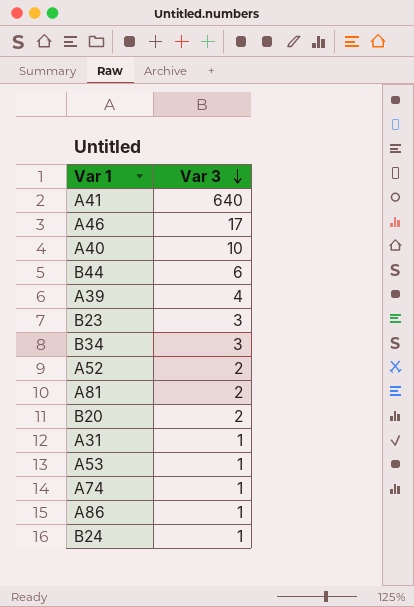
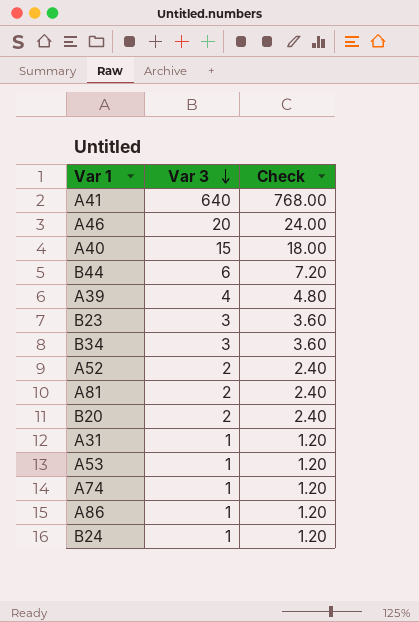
column Check | formula: none -> [Var 3] * 1.2
A46 | Var 3: 17 -> 20
A40 | Var 3: 10 -> 15

